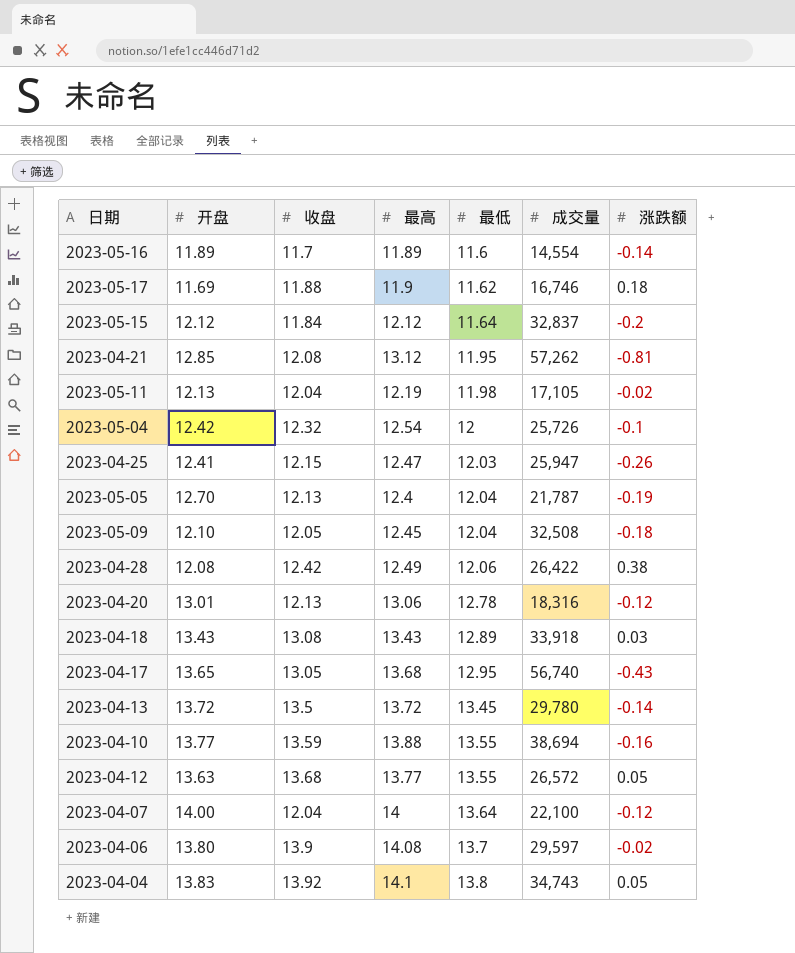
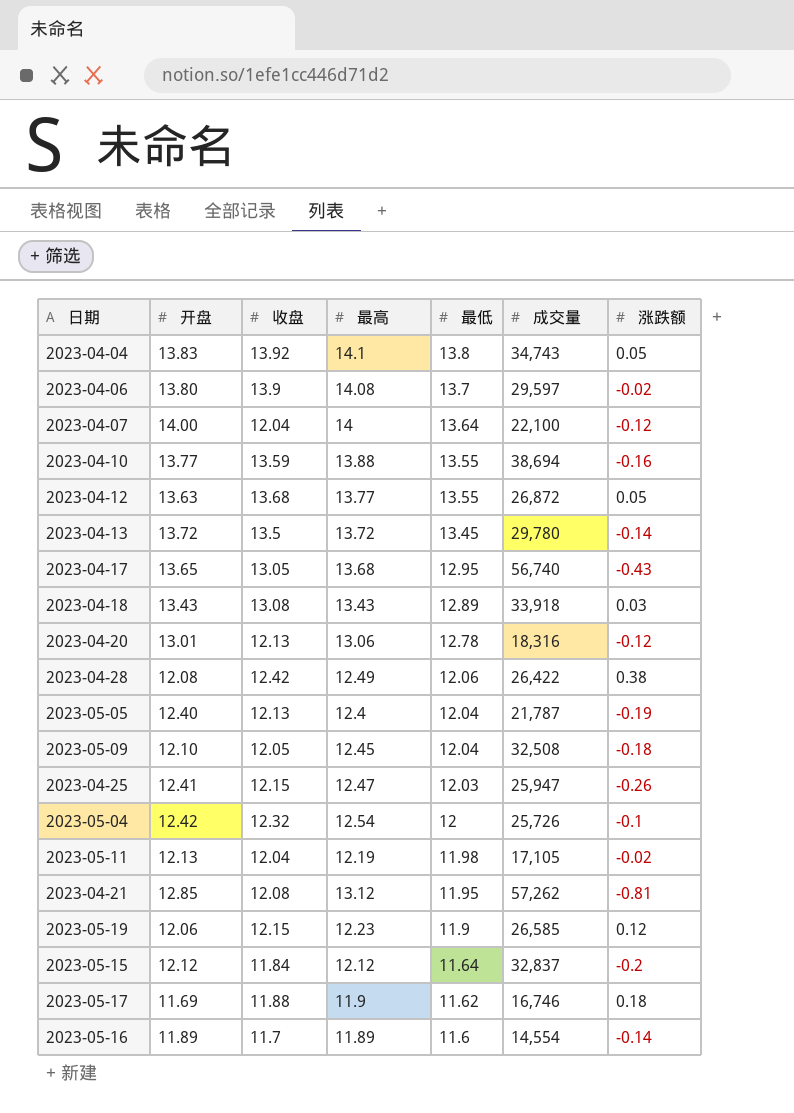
row order: 最低 ascending -> 最低 descending
2023-04-12 | 成交量: 26,572 -> 26,872
2023-05-05 | 开盘: 12.70 -> 12.40
row 2023-05-19: none -> 12.06 | 12.15 | 12.23 | 11.9 | 26,585 | 0.12

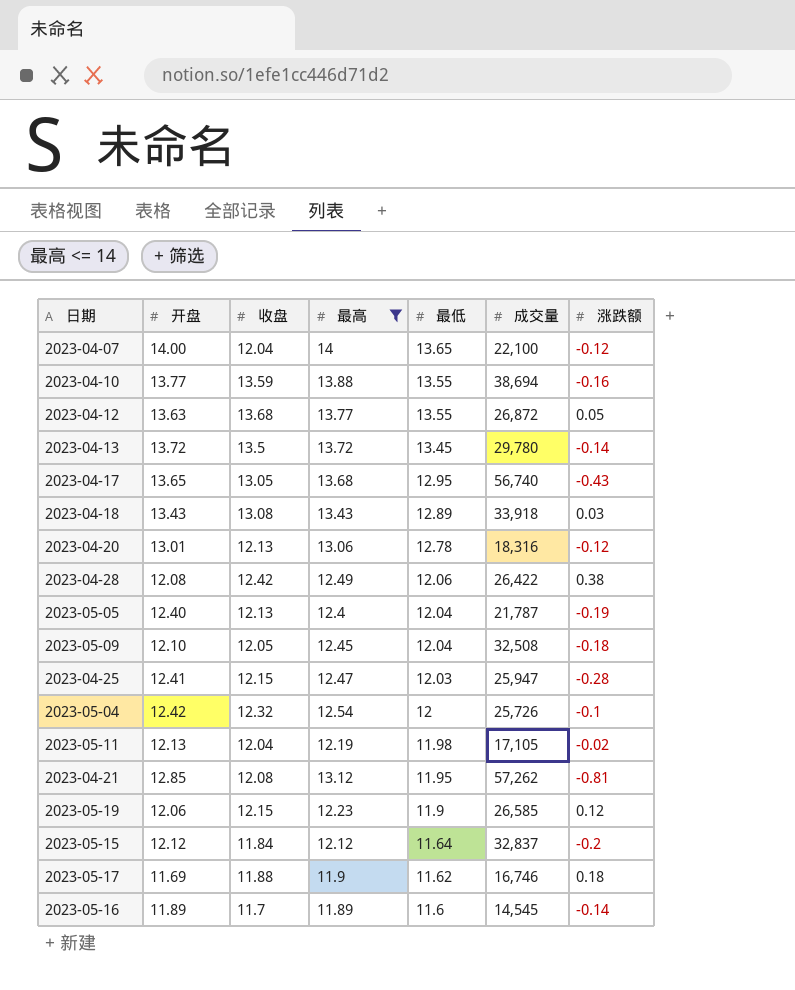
filter: none -> 最高 <= 14
2023-04-07 | 最低: 13.64 -> 13.65
2023-04-25 | 涨跌额: -0.26 -> -0.28
2023-05-16 | 成交量: 14,554 -> 14,545

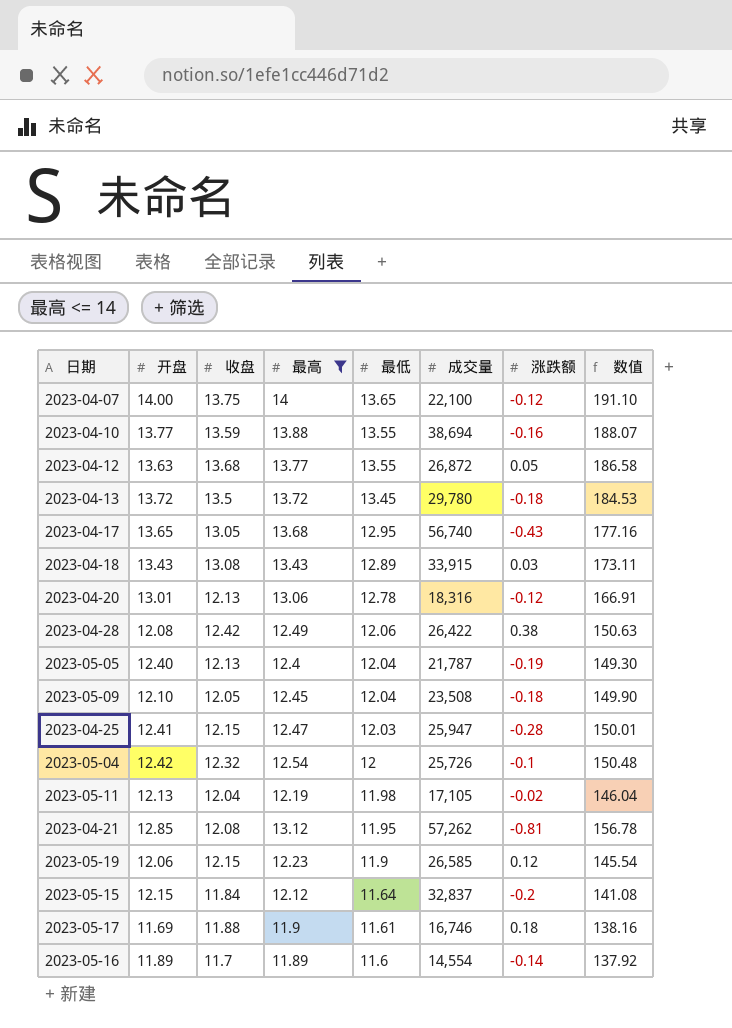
column 数值 | formula: none -> [最高] * [最低]
2023-04-07 | 收盘: 12.04 -> 13.75
2023-04-13 | 涨跌额: -0.14 -> -0.18
2023-04-18 | 成交量: 33,918 -> 33,915
2023-05-09 | 成交量: 32,508 -> 23,508
2023-05-15 | 开盘: 12.12 -> 12.15
2023-05-17 | 最低: 11.62 -> 11.61
2023-05-16 | 成交量: 14,545 -> 14,554

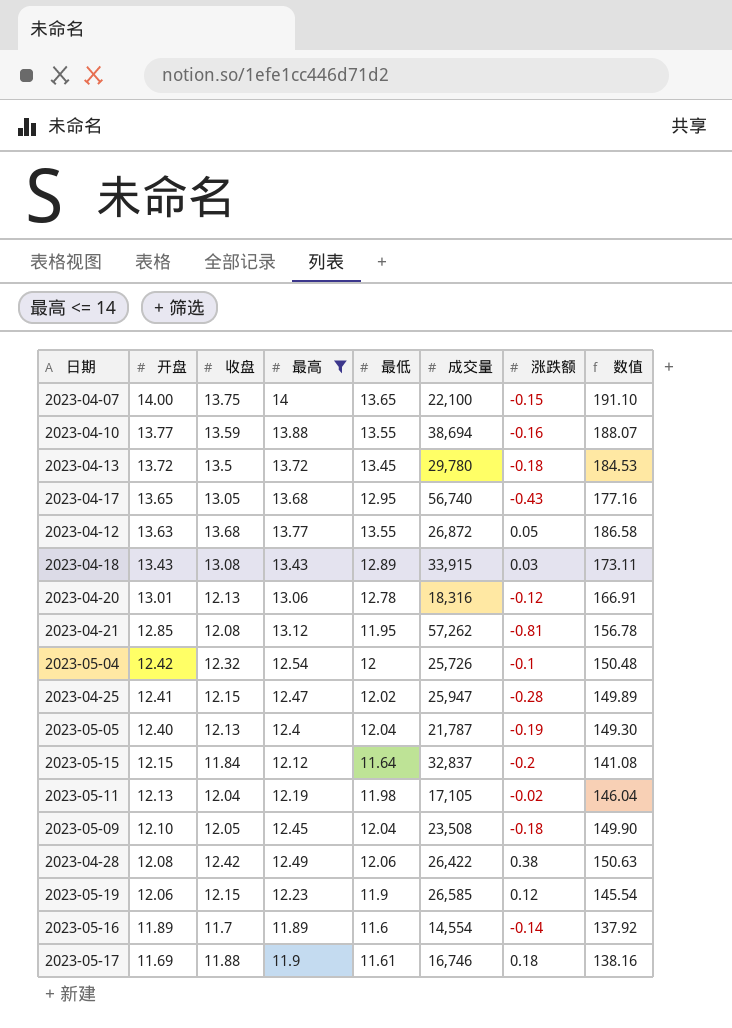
row order: 最低 descending -> 开盘 descending
2023-04-07 | 涨跌额: -0.12 -> -0.15
2023-04-25 | 最低: 12.03 -> 12.02
2023-04-25 | 数值: 150.01 -> 149.89

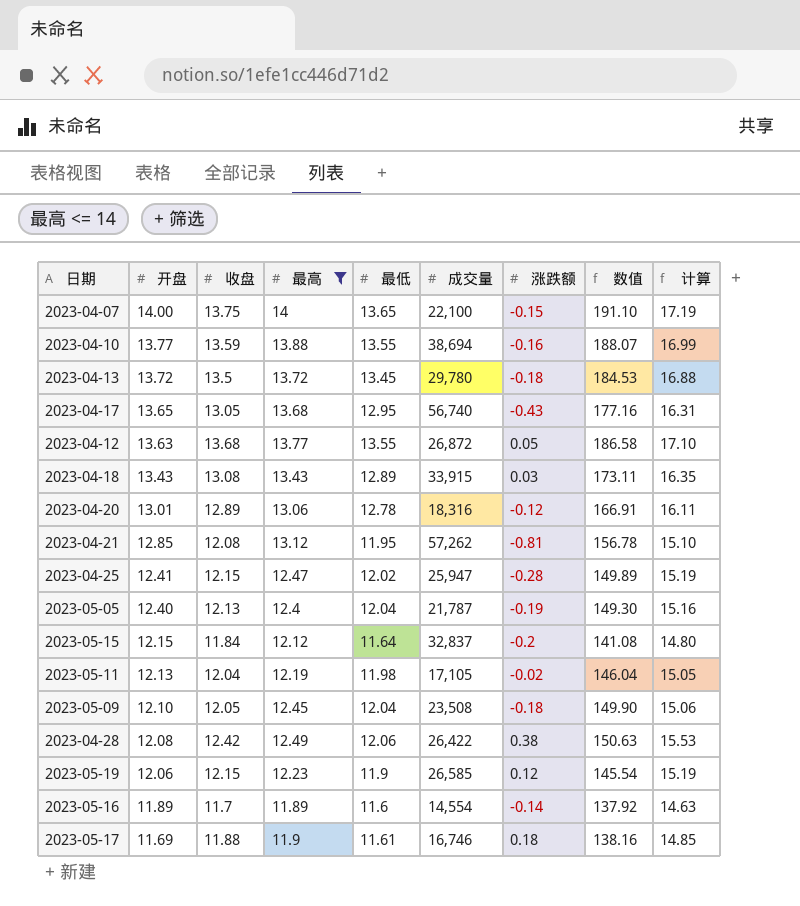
column 计算 | formula: none -> [收盘] * 1.25
row 2023-05-04: 12.42 | 12.32 | 12.54 | 12 | 25,726 | -0.1 | 150.48 -> none
2023-04-20 | 收盘: 12.13 -> 12.89

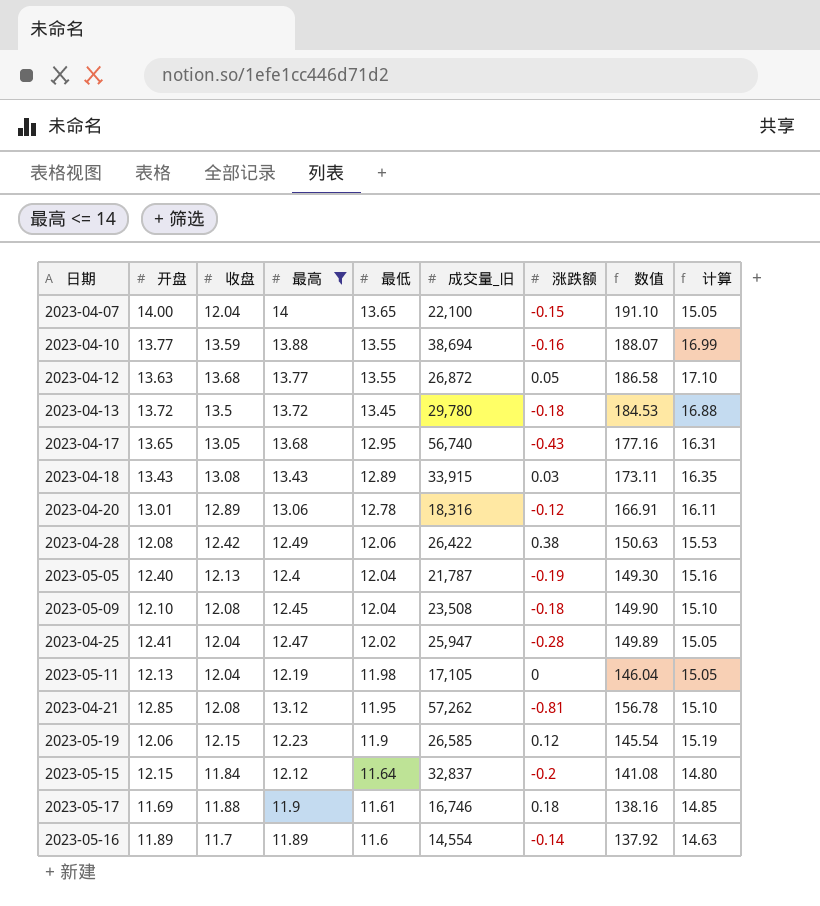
row order: 开盘 descending -> 最低 descending
column name: 成交量 -> 成交量_旧
2023-04-07 | 收盘: 13.75 -> 12.04
2023-04-07 | 计算: 17.19 -> 15.05
2023-05-09 | 收盘: 12.05 -> 12.08
2023-05-09 | 计算: 15.06 -> 15.10
2023-04-25 | 收盘: 12.15 -> 12.04
2023-04-25 | 计算: 15.19 -> 15.05
2023-05-11 | 涨跌额: -0.02 -> 0

